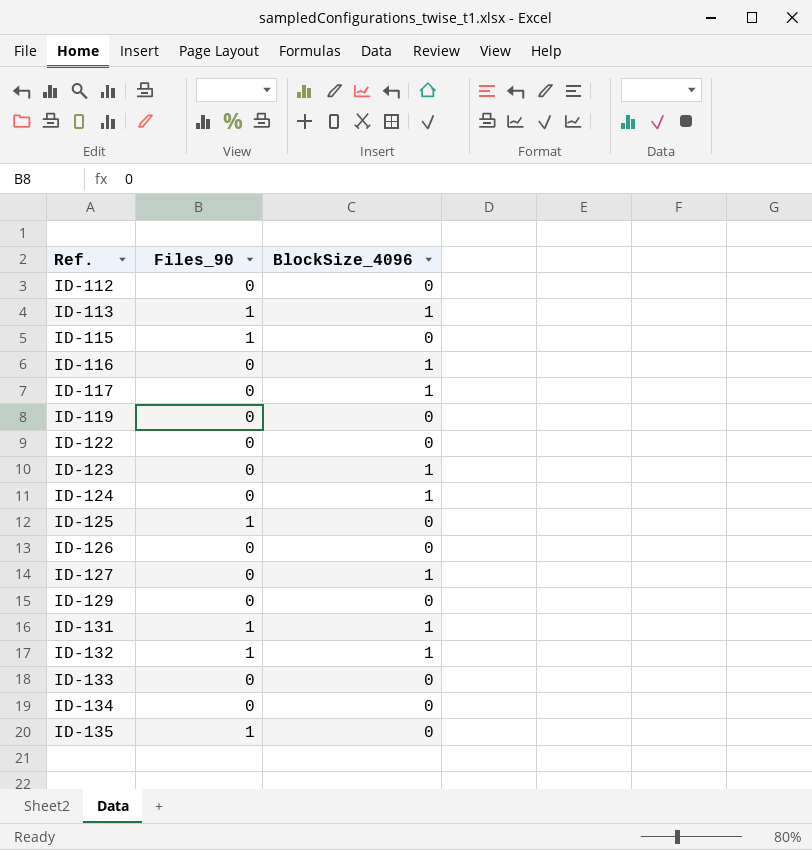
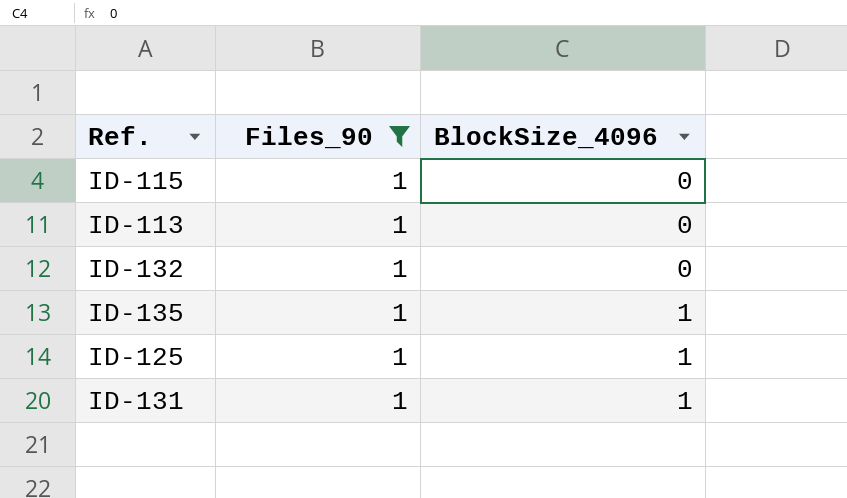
filter: none -> Files_90 = 1
row order: Ref. ascending -> BlockSize_4096 ascending
ID-113 | BlockSize_4096: 1 -> 0
ID-132 | BlockSize_4096: 1 -> 0
ID-135 | BlockSize_4096: 0 -> 1
ID-125 | BlockSize_4096: 0 -> 1

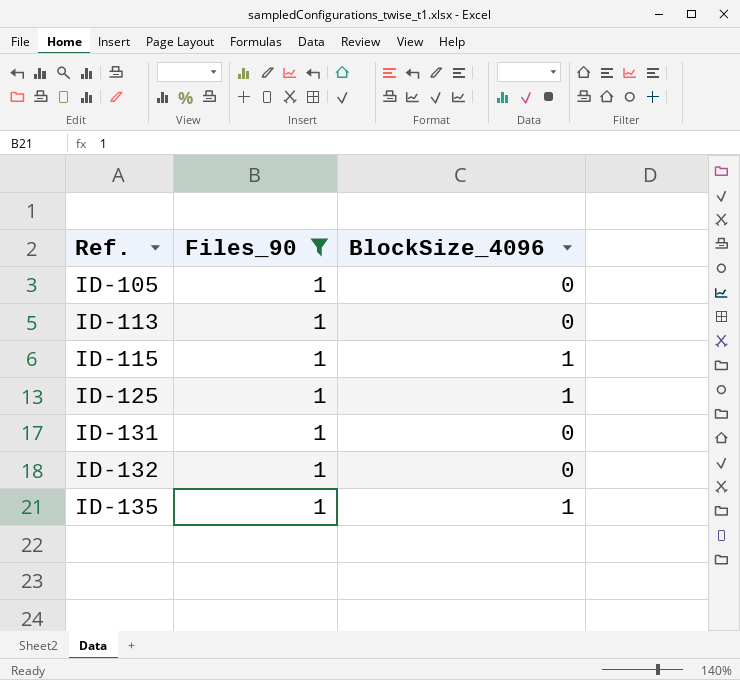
row order: BlockSize_4096 ascending -> Ref. ascending
row ID-105: none -> 1 | 0
ID-115 | BlockSize_4096: 0 -> 1
ID-131 | BlockSize_4096: 1 -> 0

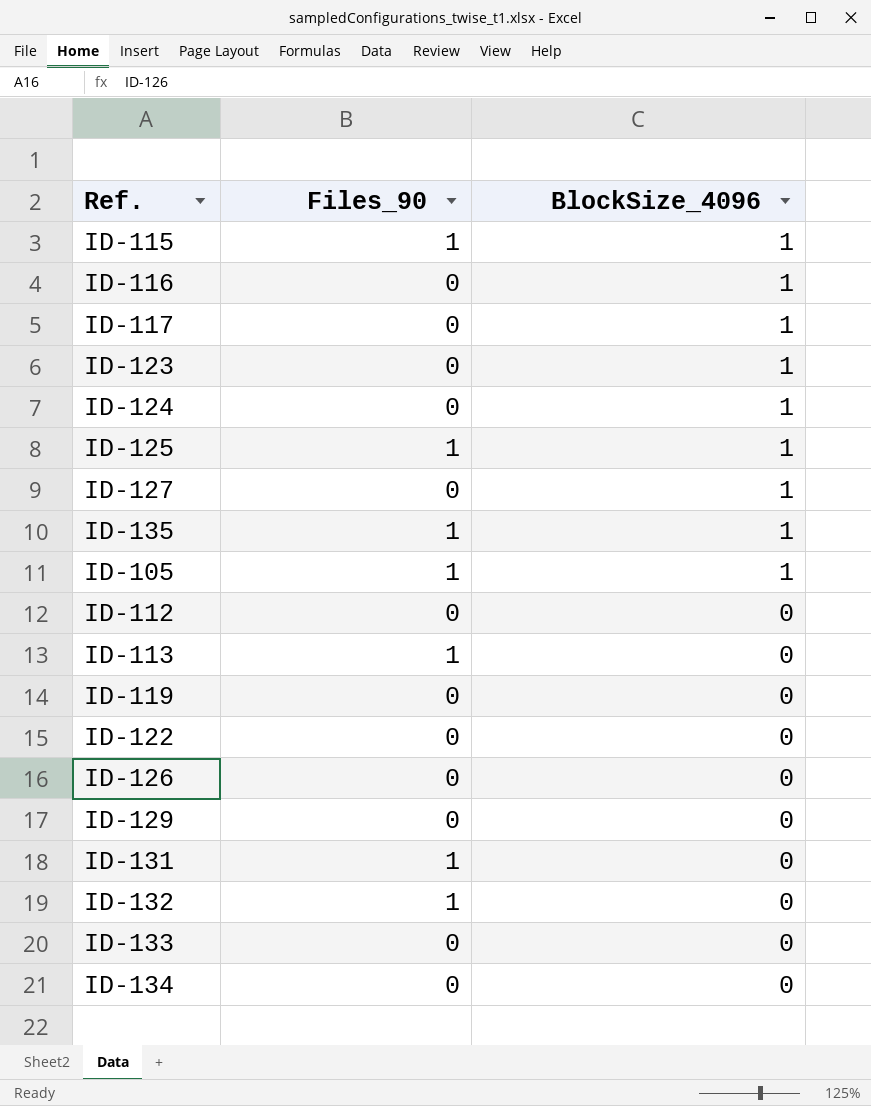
filter: Files_90 = 1 -> none
row order: Ref. ascending -> BlockSize_4096 descending
ID-105 | BlockSize_4096: 0 -> 1

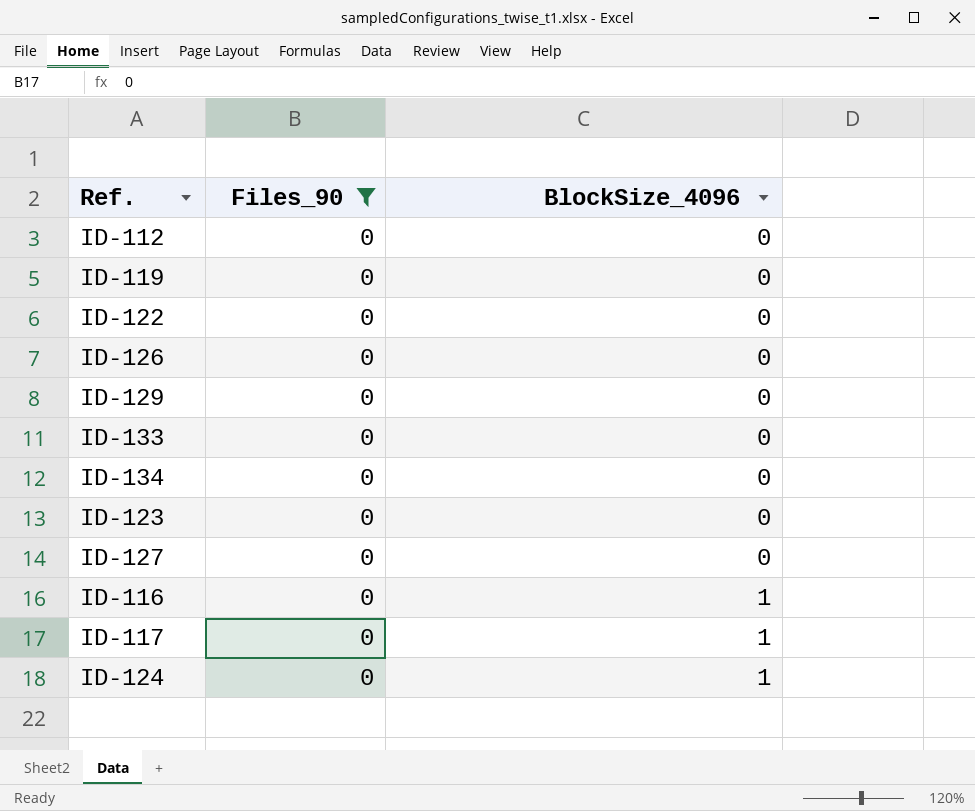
filter: none -> Files_90 = 0
row order: BlockSize_4096 descending -> BlockSize_4096 ascending
ID-123 | BlockSize_4096: 1 -> 0
ID-127 | BlockSize_4096: 1 -> 0

